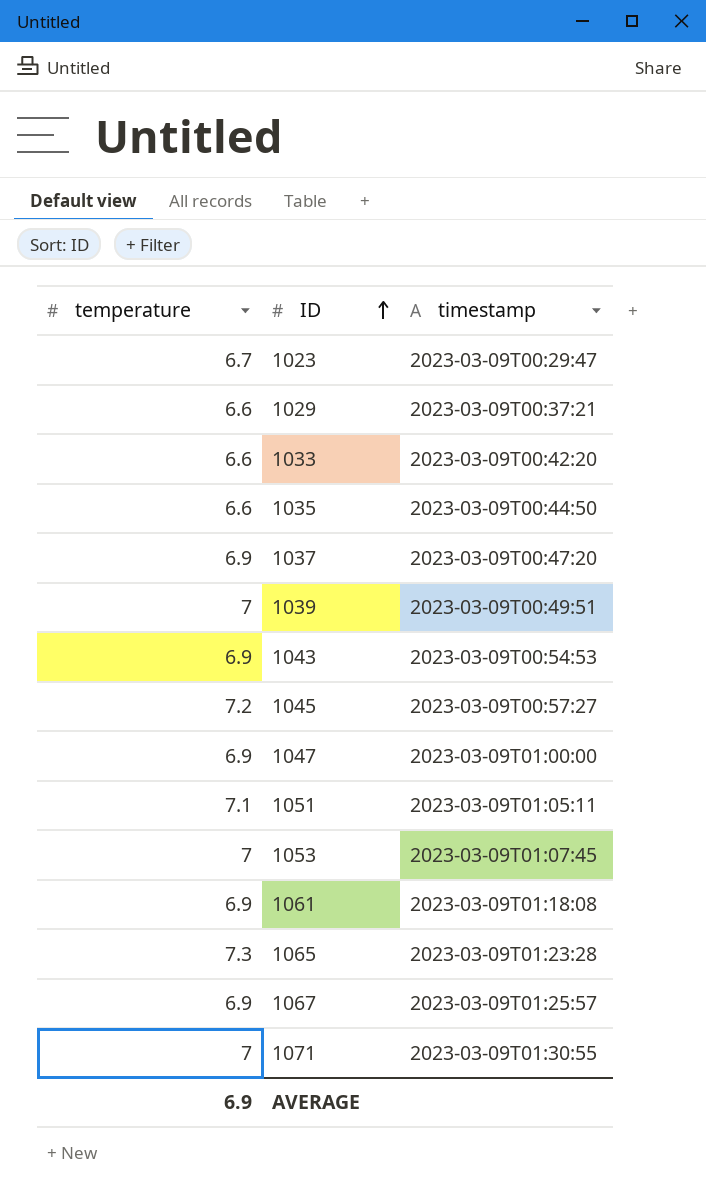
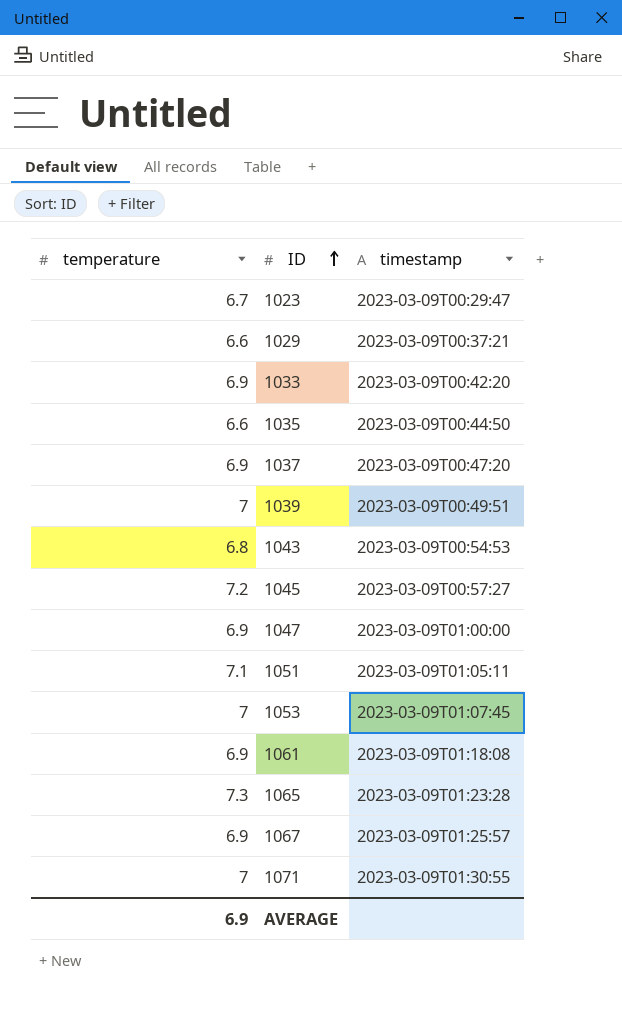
1033 | temperature: 6.6 -> 6.9
1043 | temperature: 6.9 -> 6.8

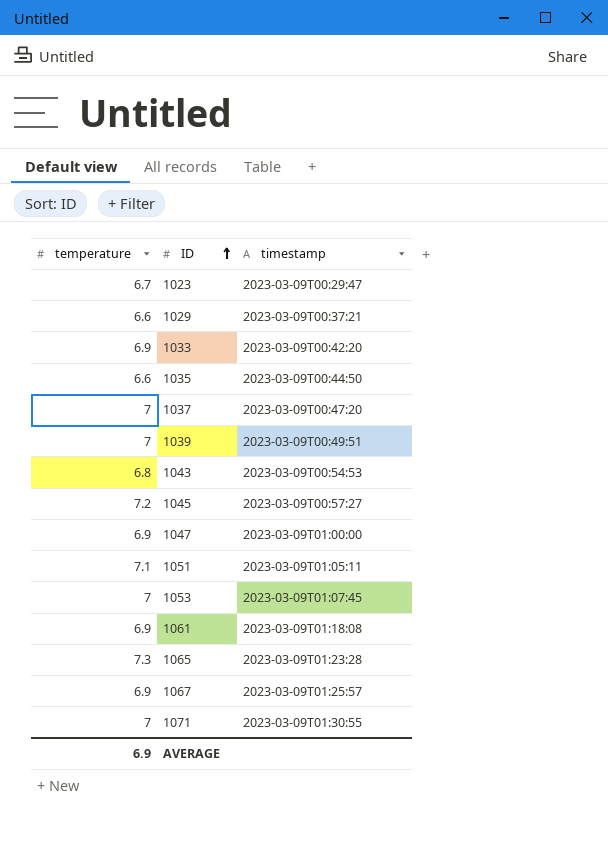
1037 | temperature: 6.9 -> 7

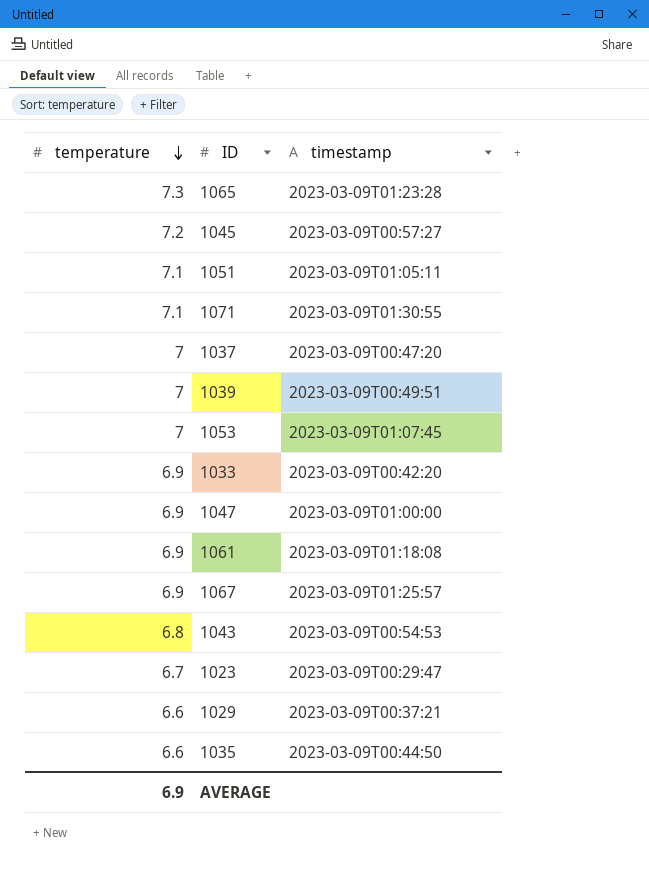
row order: ID ascending -> temperature descending
1071 | temperature: 7 -> 7.1

